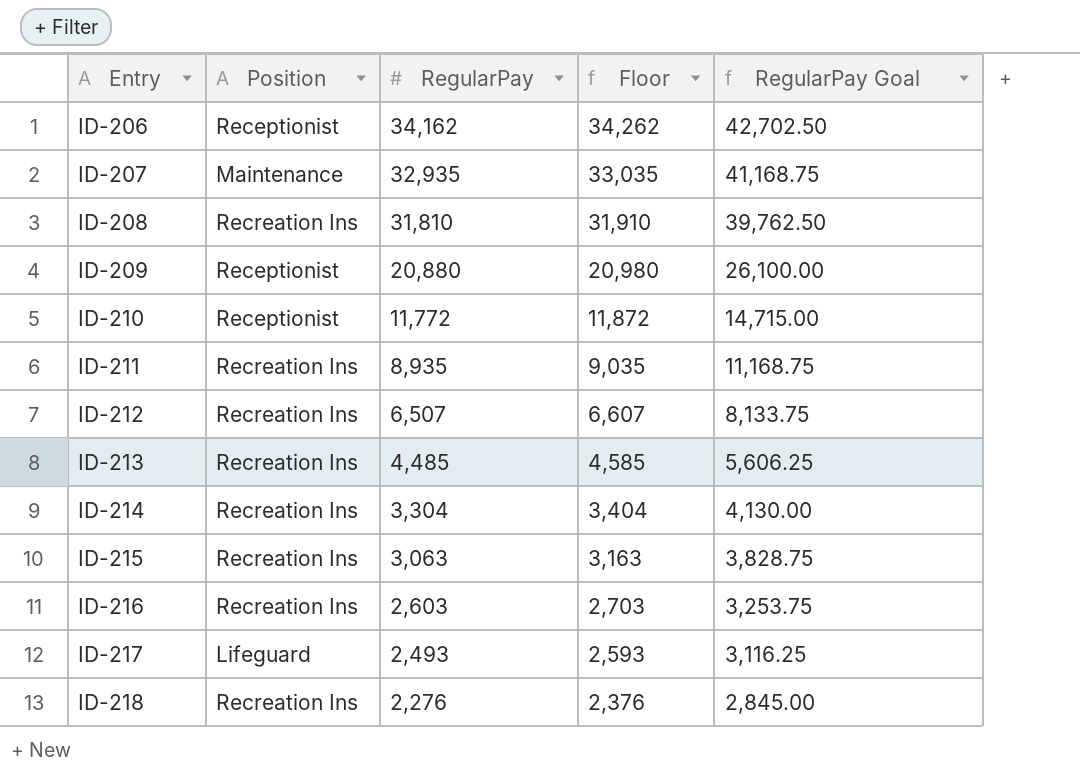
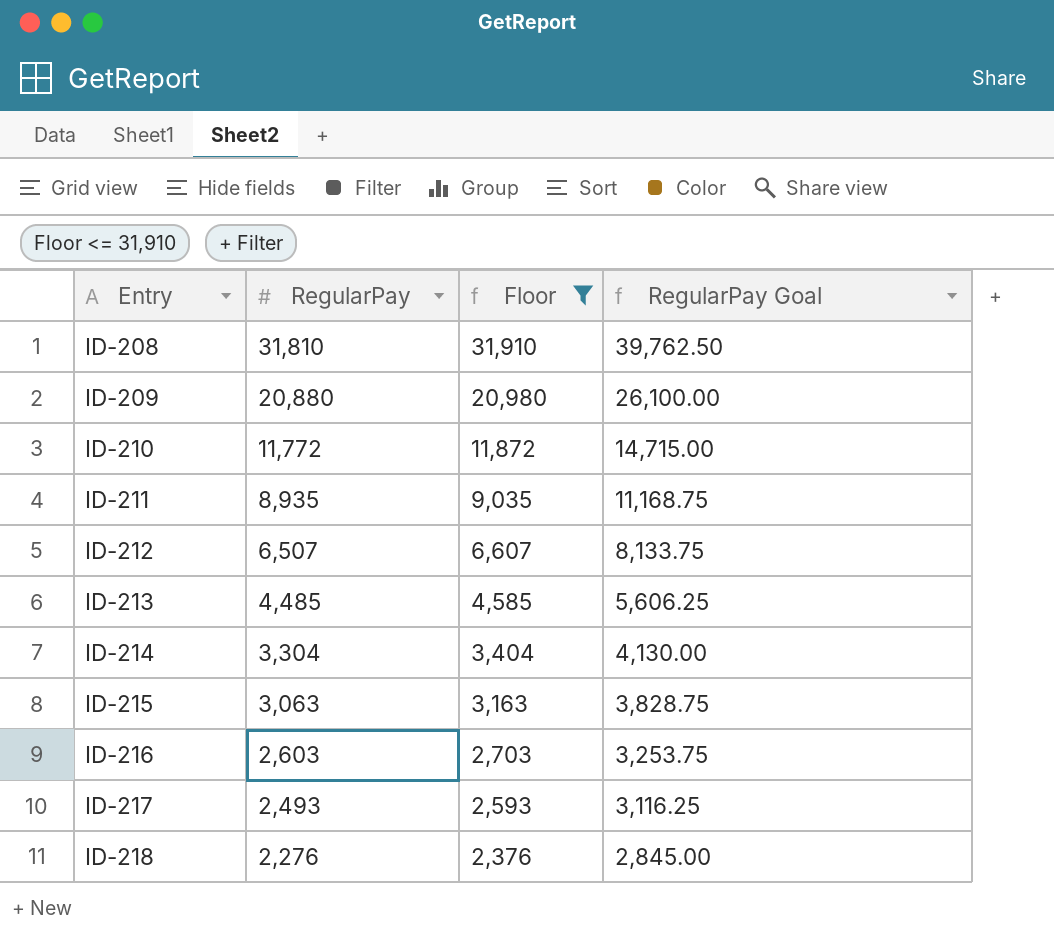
filter: none -> Floor <= 31,910
column Position | position: 2 -> none

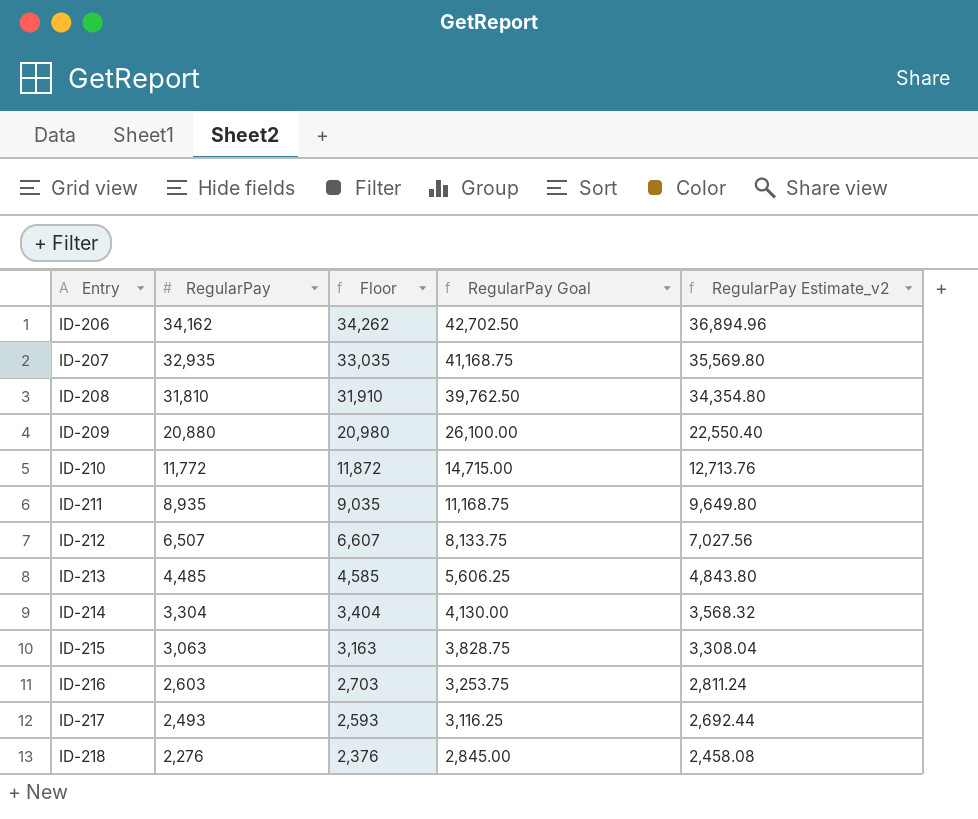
filter: Floor <= 31,910 -> none
column RegularPay Estimate_v2 | formula: none -> [RegularPay] * 1.08

